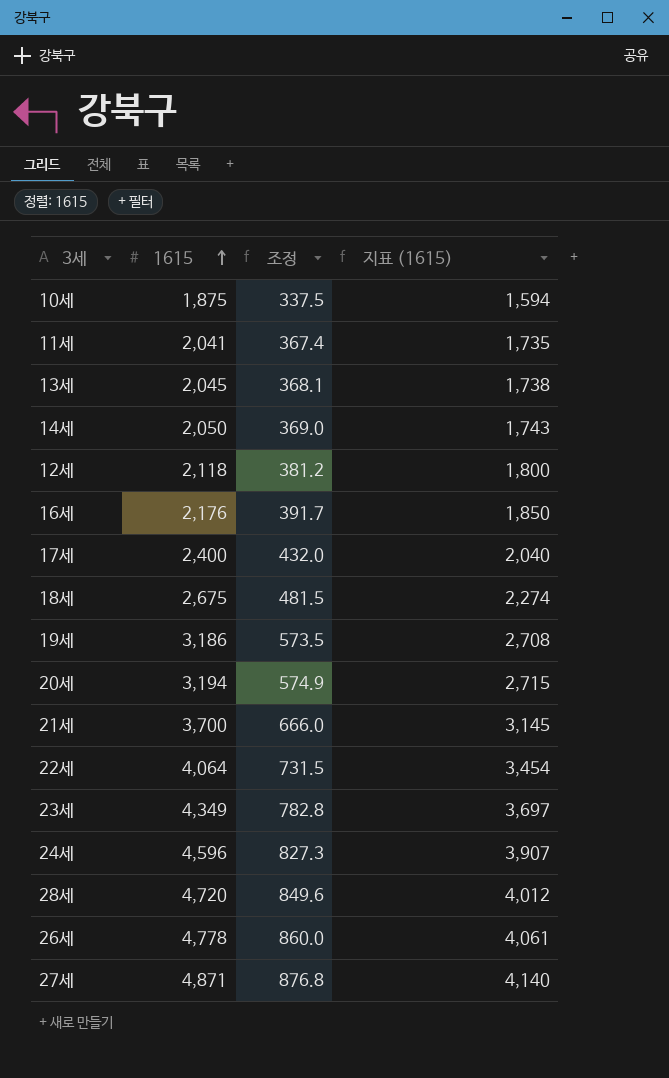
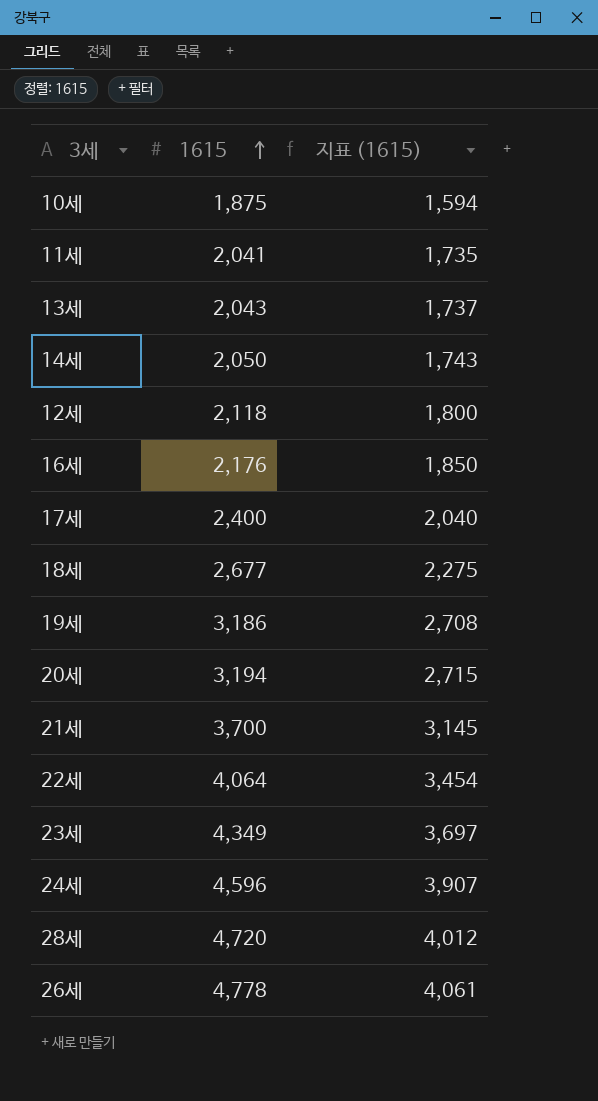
column 조정 | formula: [1615] * 0.18 -> none
row 27세: 4,871 | 876.8 | 4,140 -> none
13세 | 1615: 2,045 -> 2,043
13세 | 지표 (1615): 1,738 -> 1,737
18세 | 1615: 2,675 -> 2,677
18세 | 지표 (1615): 2,274 -> 2,275

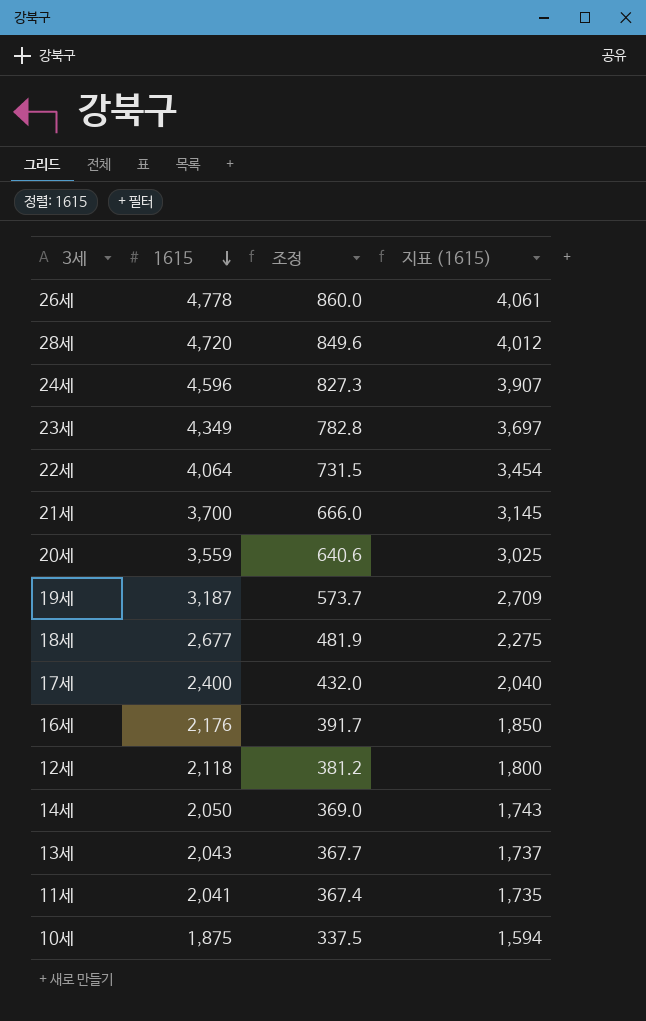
row order: 1615 ascending -> 1615 descending
column 조정 | formula: none -> [1615] * 0.18
20세 | 1615: 3,194 -> 3,559
20세 | 지표 (1615): 2,715 -> 3,025
19세 | 1615: 3,186 -> 3,187
19세 | 지표 (1615): 2,708 -> 2,709

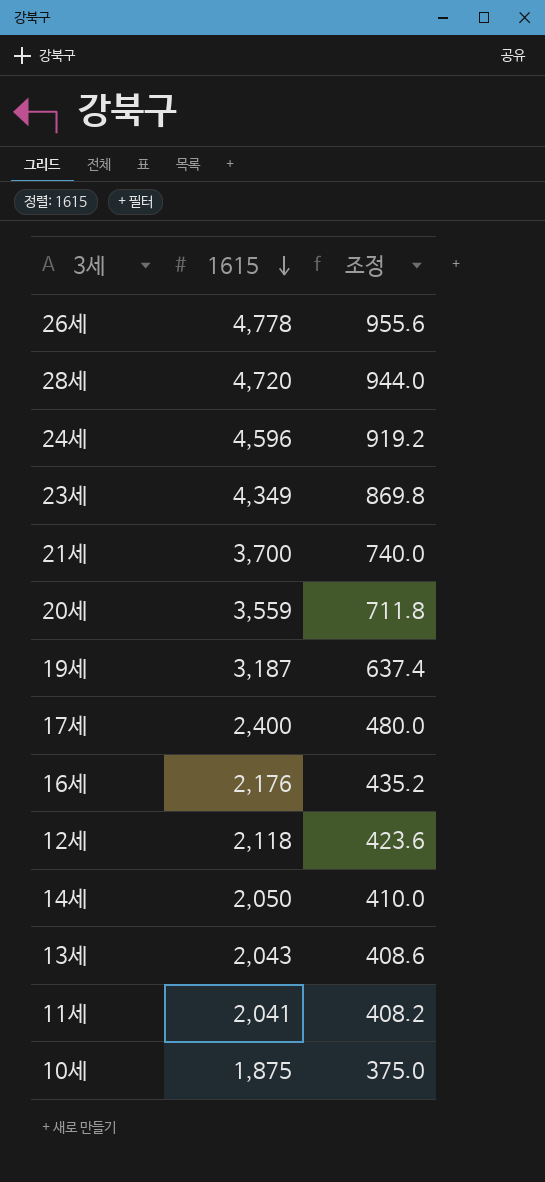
column 지표 (1615) | formula: [1615] * 0.85 -> none
column 조정 | formula: [1615] * 0.18 -> [1615] * 0.2
row 22세: 4,064 | 731.5 | 3,454 -> none
row 18세: 2,677 | 481.9 | 2,275 -> none

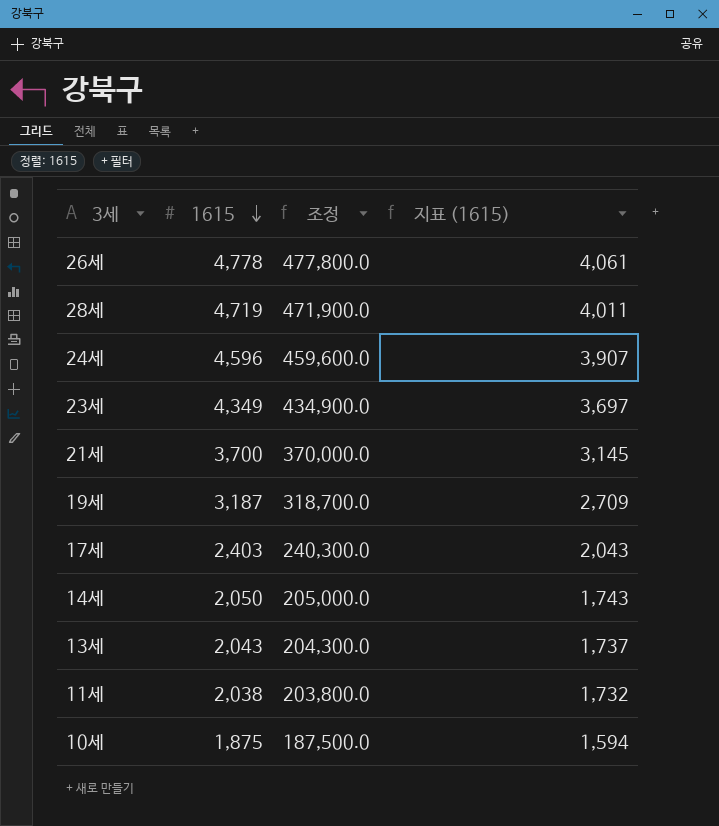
column 조정 | formula: [1615] * 0.2 -> [1615] * 100
column 지표 (1615) | formula: none -> [1615] * 0.85
row 20세: 3,559 | 711.8 -> none
row 16세: 2,176 | 435.2 -> none
row 12세: 2,118 | 423.6 -> none
28세 | 1615: 4,720 -> 4,719
17세 | 1615: 2,400 -> 2,403
11세 | 1615: 2,041 -> 2,038

